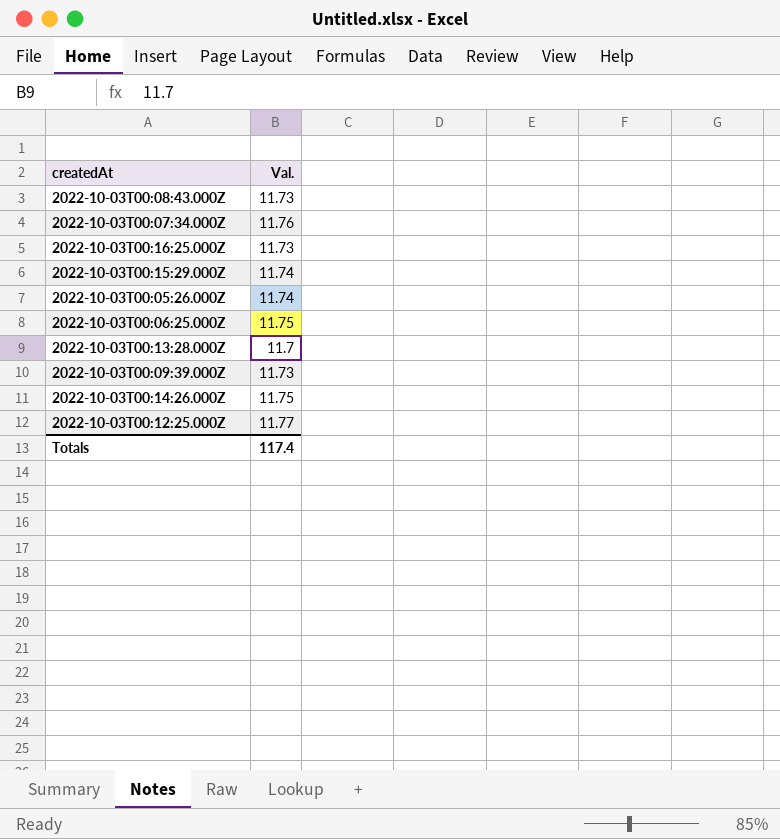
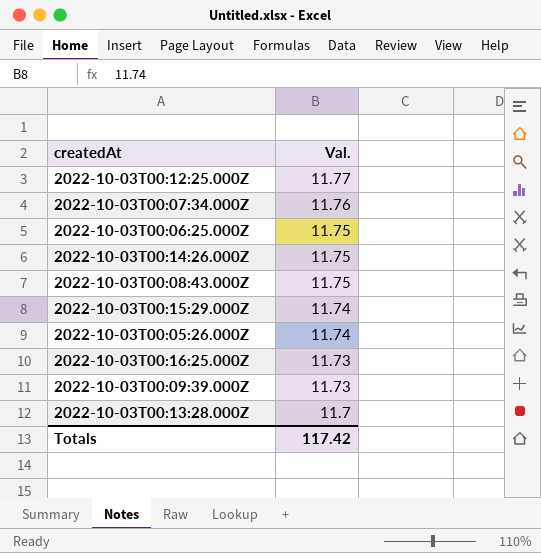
row order: none -> Val. descending
2022-10-03T00:08:43.000Z | Val.: 11.73 -> 11.75
Totals | Val.: 117.4 -> 117.42

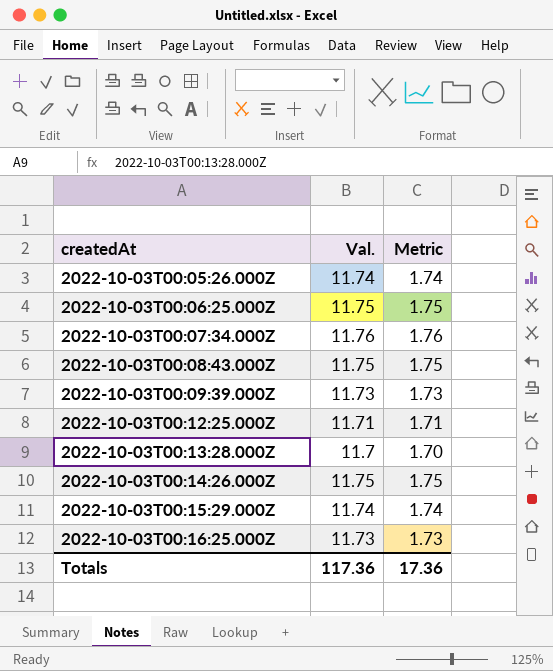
row order: Val. descending -> createdAt ascending
column Metric | formula: none -> [Val.] - 10
2022-10-03T00:12:25.000Z | Val.: 11.77 -> 11.71
Totals | Val.: 117.42 -> 117.36

